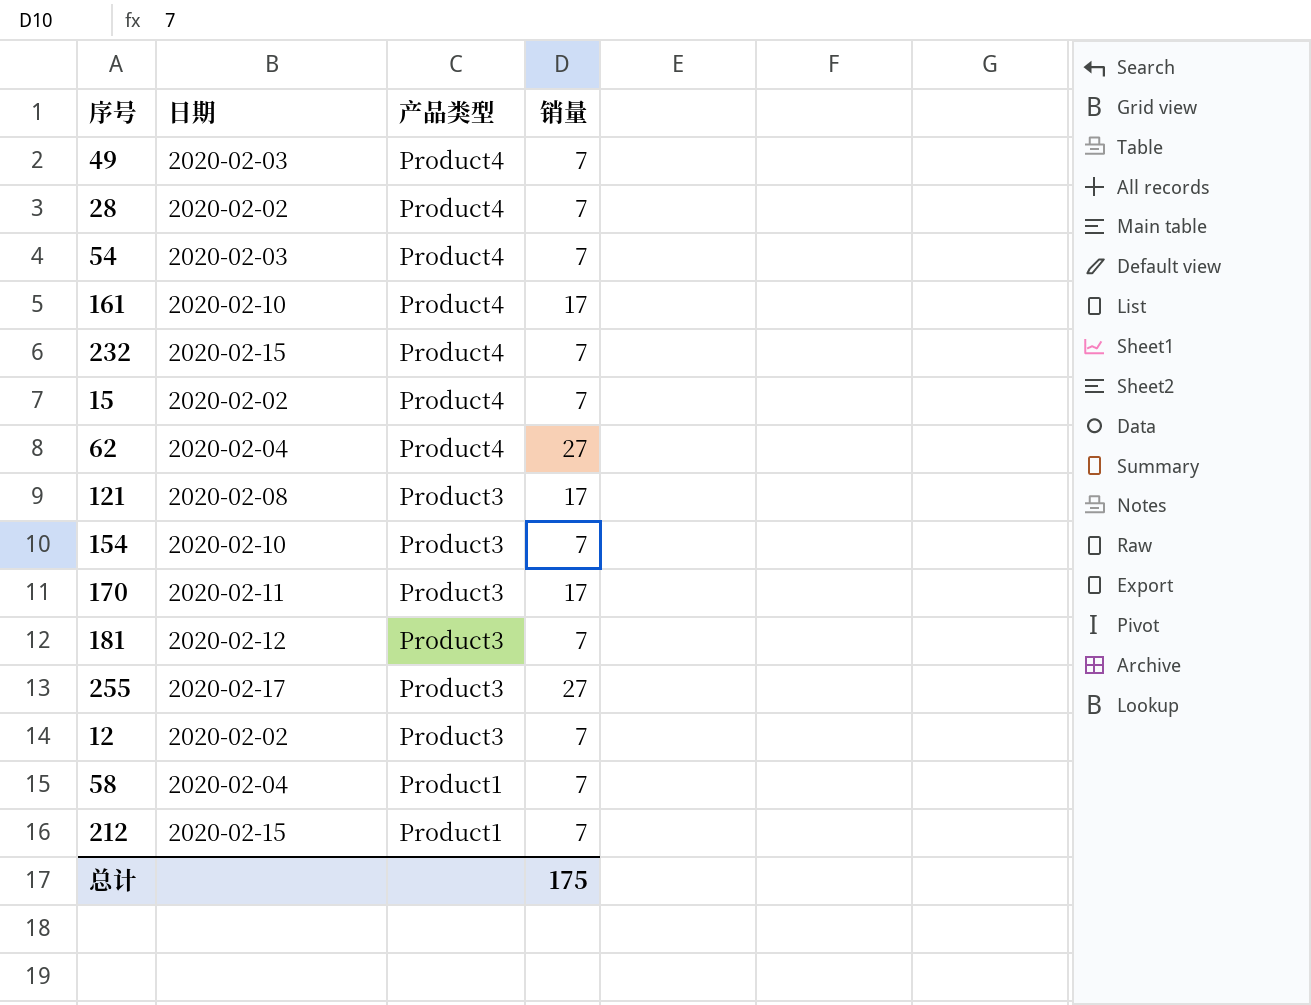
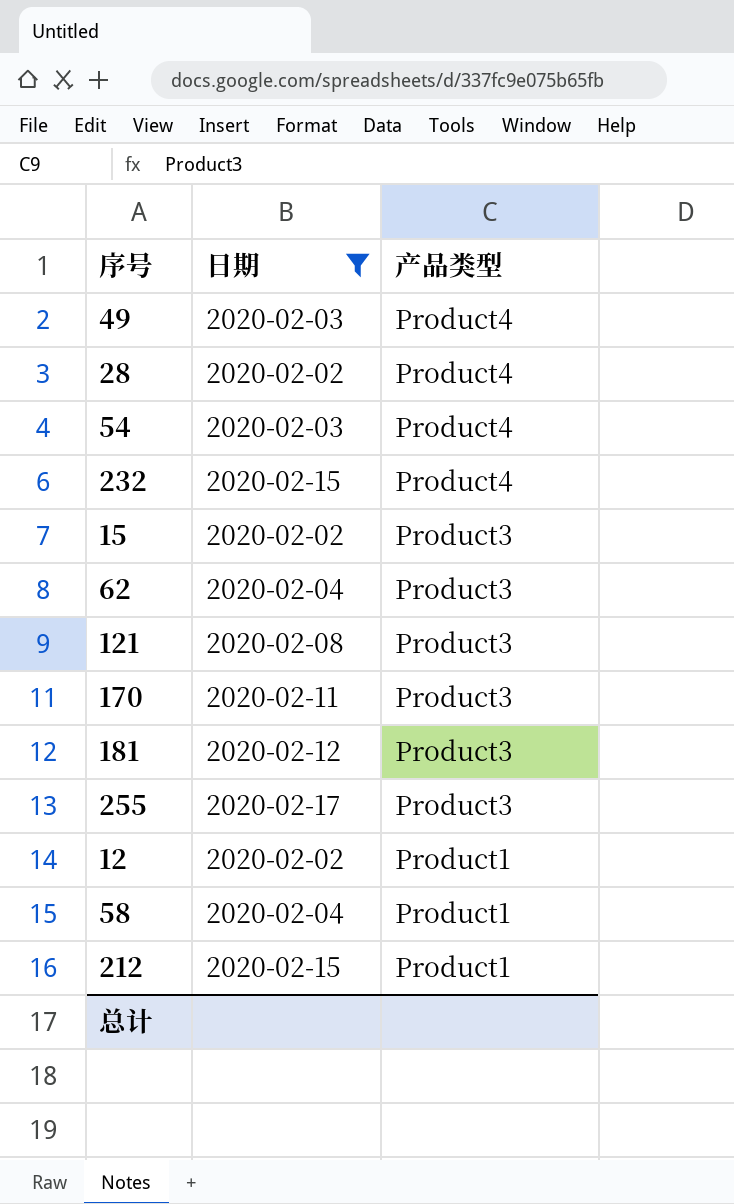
filter: none -> 日期 != 2020-02-10
column 销量 | position: 4 -> none
15 | 产品类型: Product4 -> Product3
62 | 产品类型: Product4 -> Product3
12 | 产品类型: Product3 -> Product1

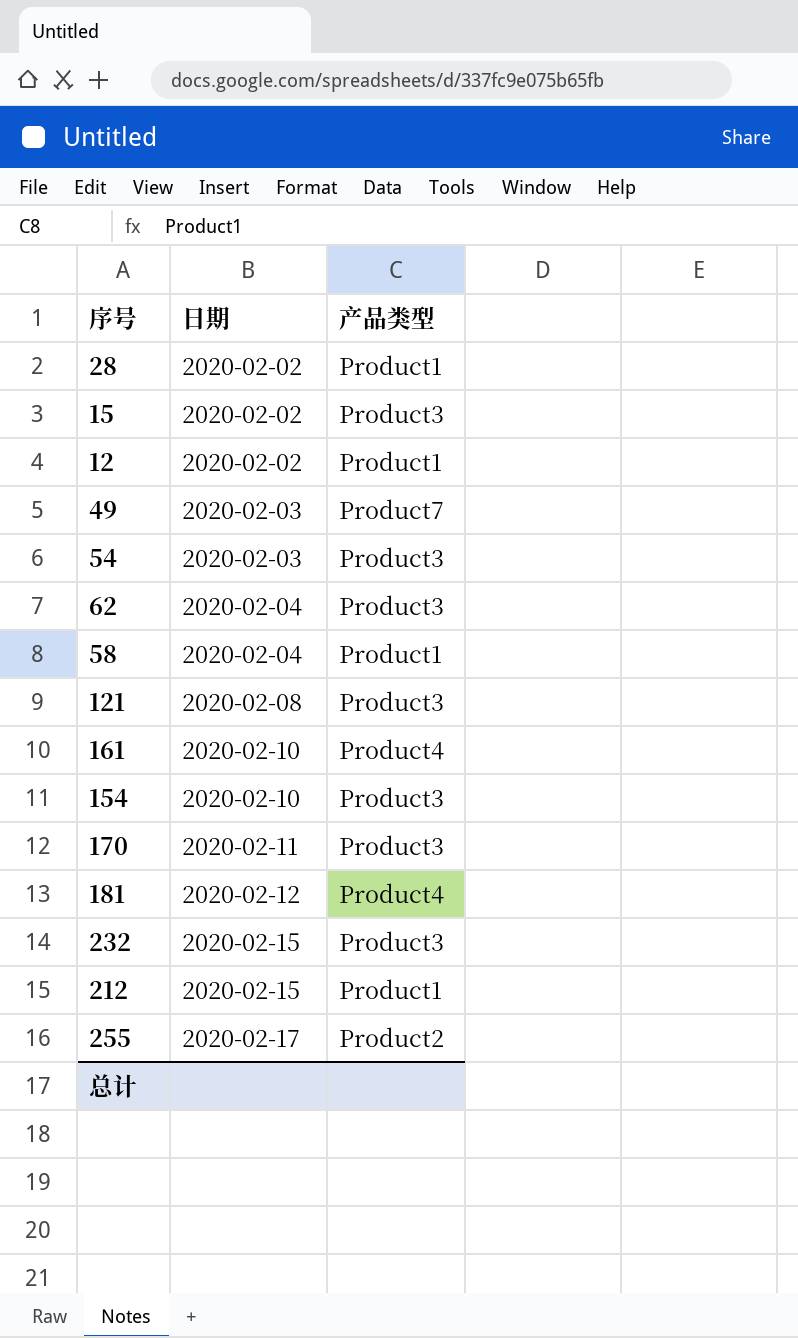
filter: 日期 != 2020-02-10 -> none
row order: 产品类型 descending -> 日期 ascending
28 | 产品类型: Product4 -> Product1
49 | 产品类型: Product4 -> Product7
54 | 产品类型: Product4 -> Product3
181 | 产品类型: Product3 -> Product4
232 | 产品类型: Product4 -> Product3
255 | 产品类型: Product3 -> Product2

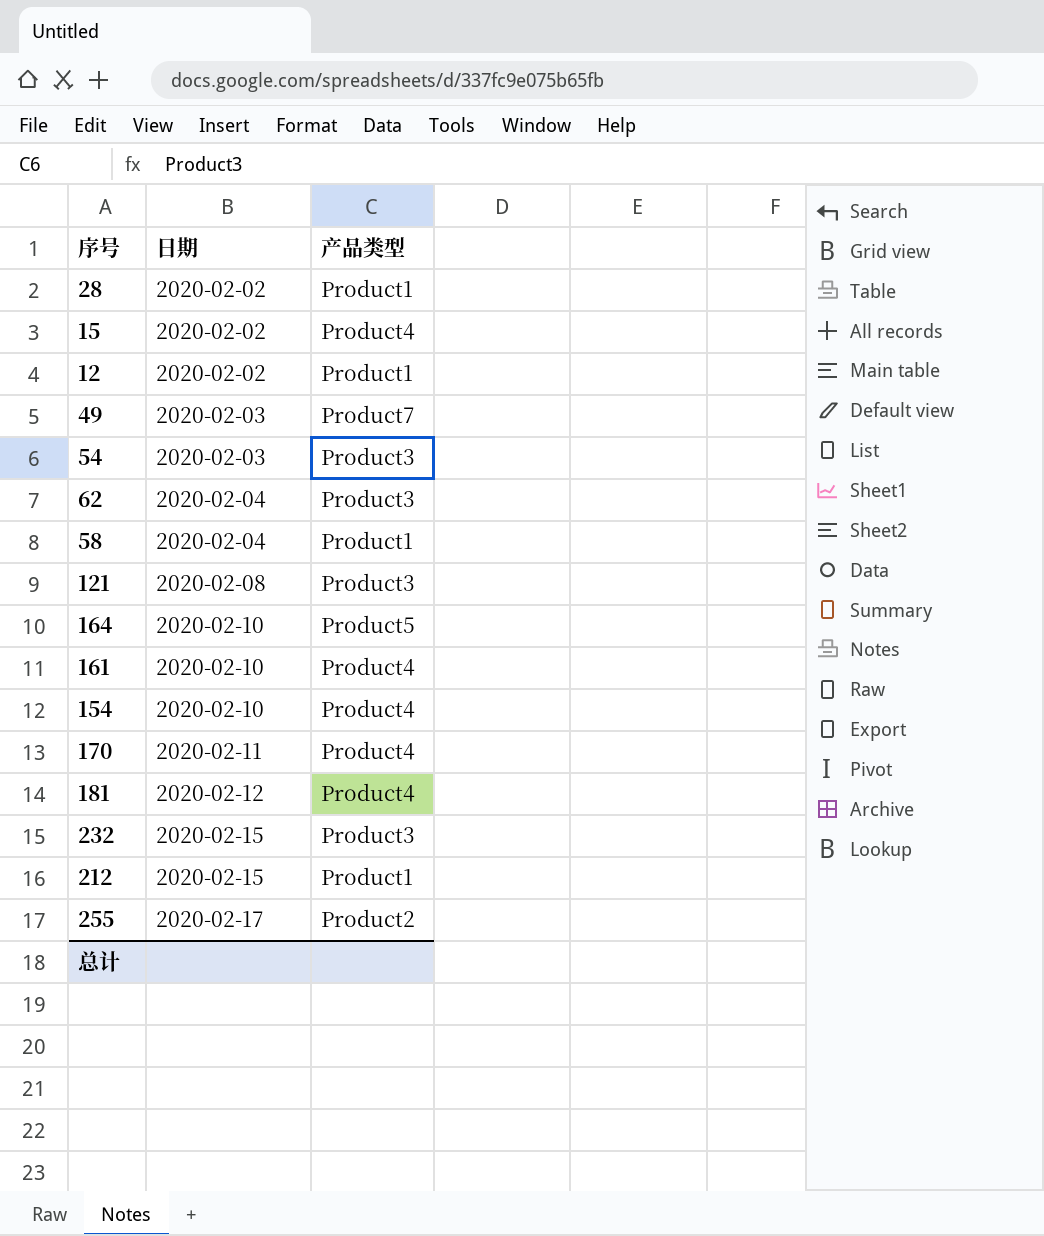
15 | 产品类型: Product3 -> Product4
row 164: none -> 2020-02-10 | Product5
154 | 产品类型: Product3 -> Product4
170 | 产品类型: Product3 -> Product4

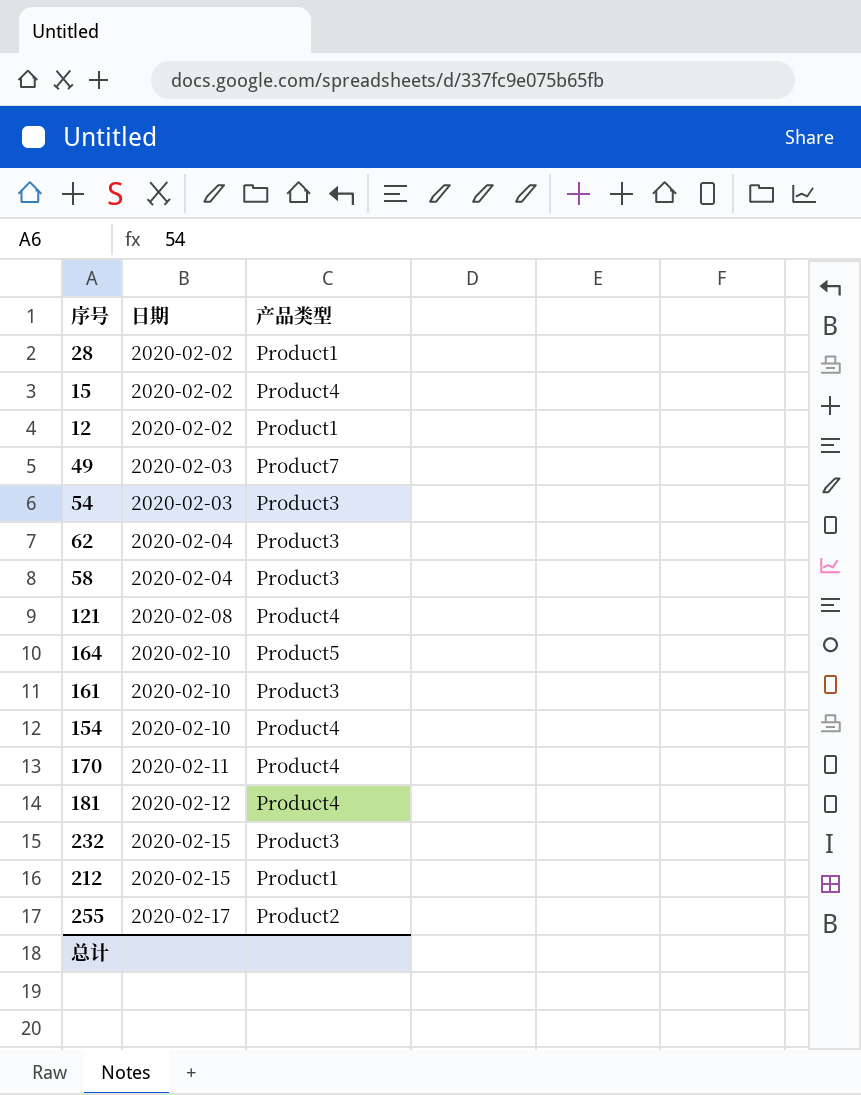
58 | 产品类型: Product1 -> Product3
121 | 产品类型: Product3 -> Product4
161 | 产品类型: Product4 -> Product3

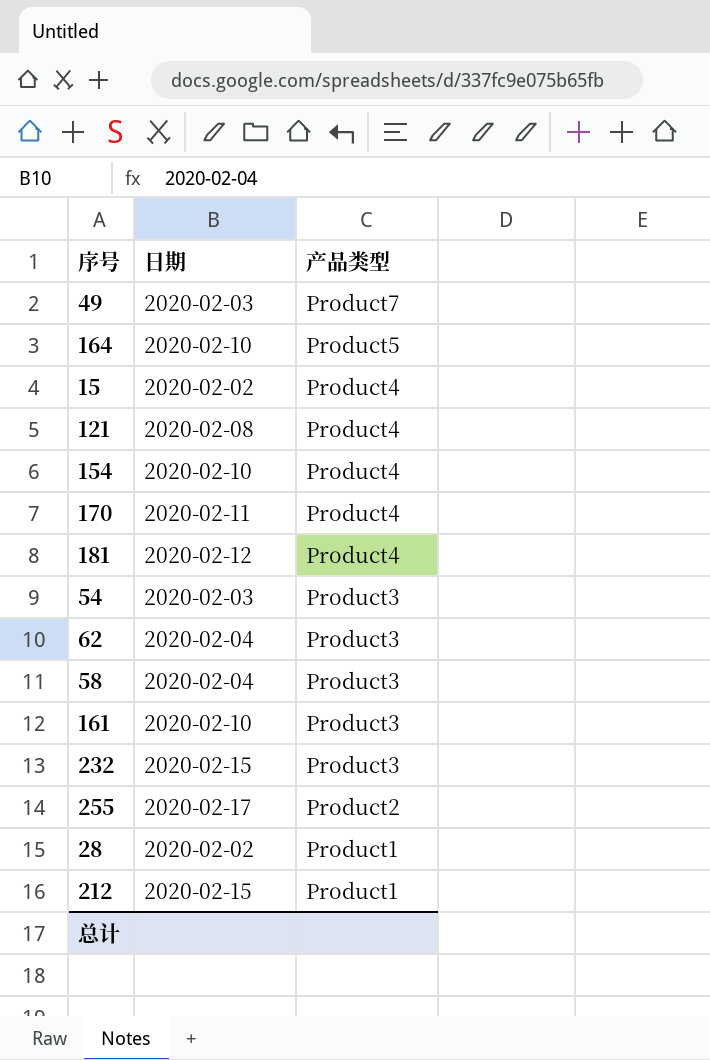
row order: 日期 ascending -> 产品类型 descending
row 12: 2020-02-02 | Product1 -> none

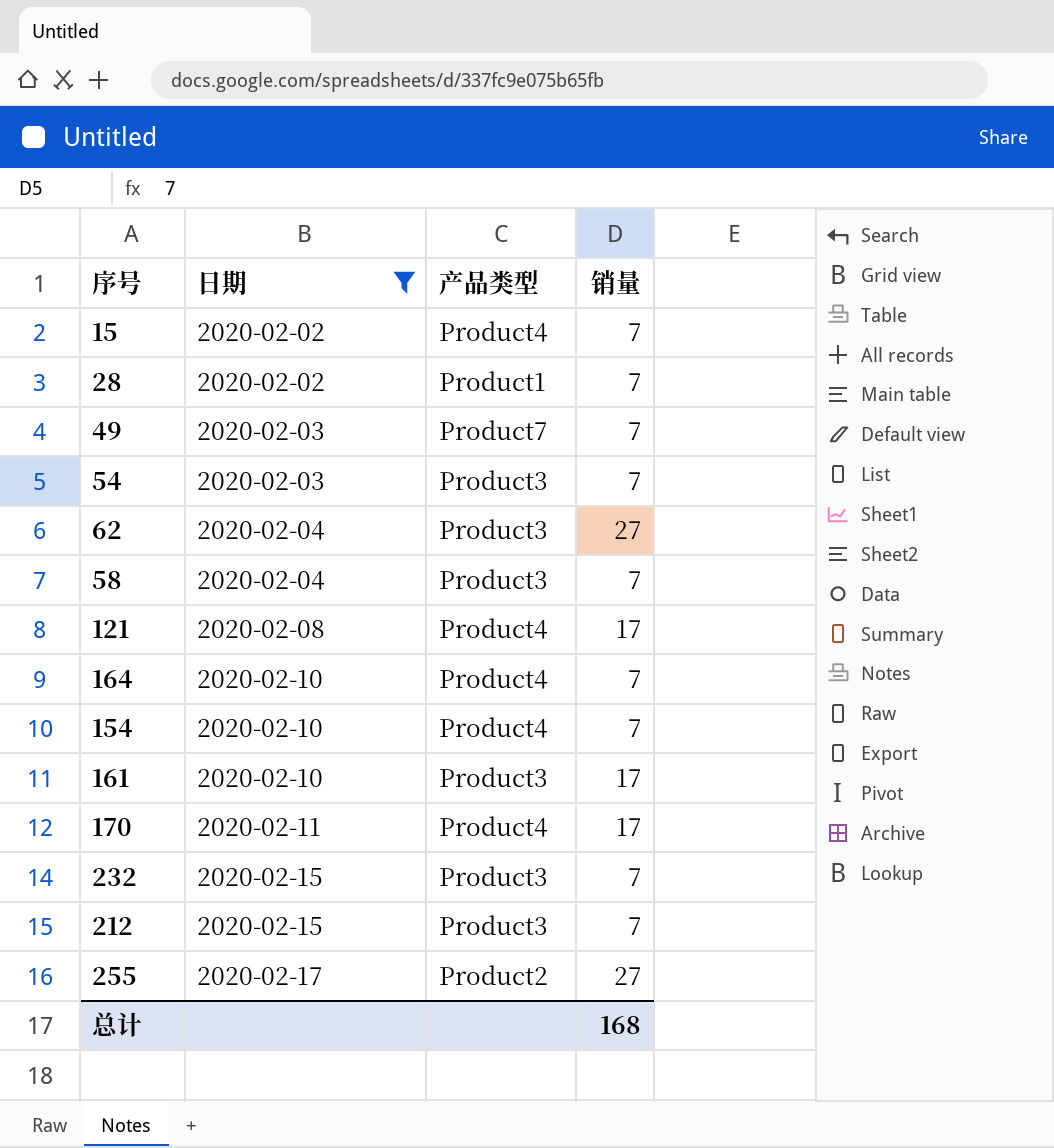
filter: none -> 日期 != 2020-02-12
row order: 产品类型 descending -> 日期 ascending
column 销量 | position: none -> 4
164 | 产品类型: Product5 -> Product4
212 | 产品类型: Product1 -> Product3

